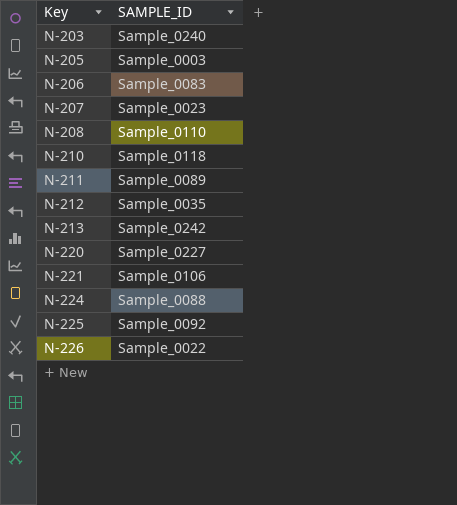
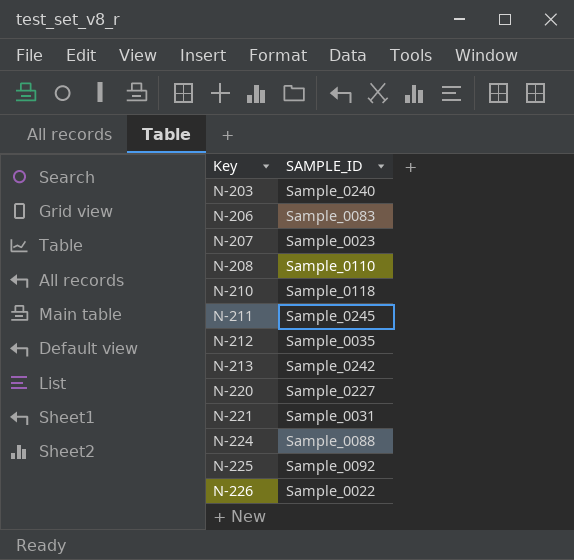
row N-205: Sample_0003 -> none
N-211 | SAMPLE_ID: Sample_0089 -> Sample_0245
N-221 | SAMPLE_ID: Sample_0106 -> Sample_0031

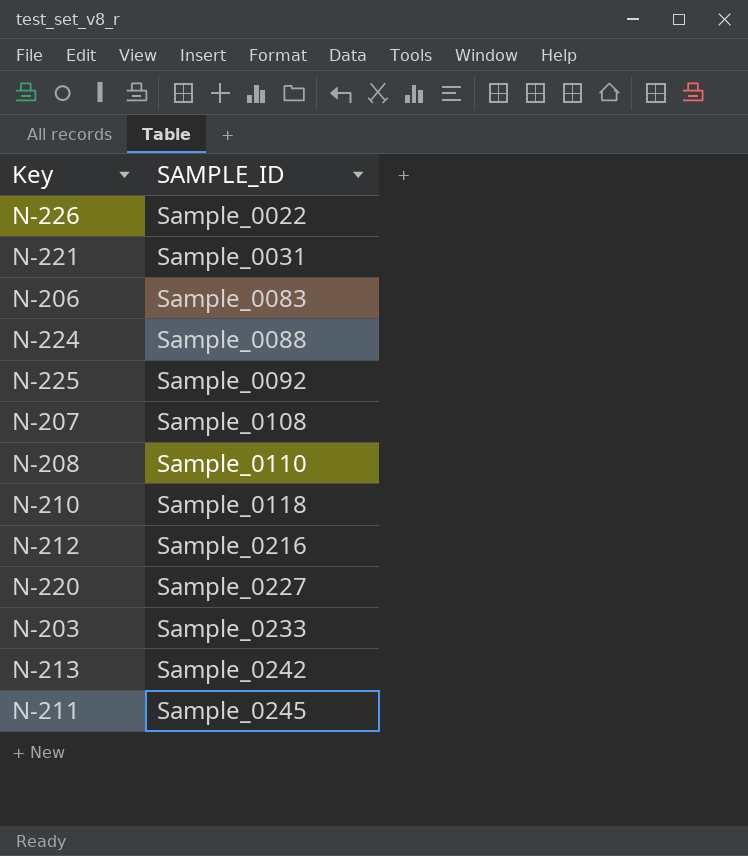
row order: Key ascending -> SAMPLE_ID ascending
N-207 | SAMPLE_ID: Sample_0023 -> Sample_0108
N-212 | SAMPLE_ID: Sample_0035 -> Sample_0216
N-203 | SAMPLE_ID: Sample_0240 -> Sample_0233

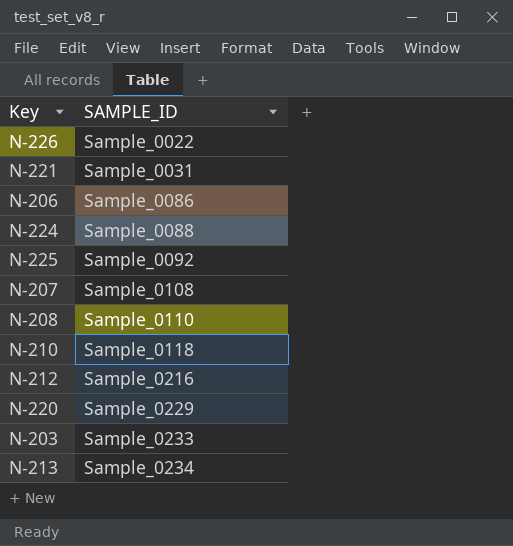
row N-211: Sample_0245 -> none
N-206 | SAMPLE_ID: Sample_0083 -> Sample_0086
N-220 | SAMPLE_ID: Sample_0227 -> Sample_0229
N-213 | SAMPLE_ID: Sample_0242 -> Sample_0234

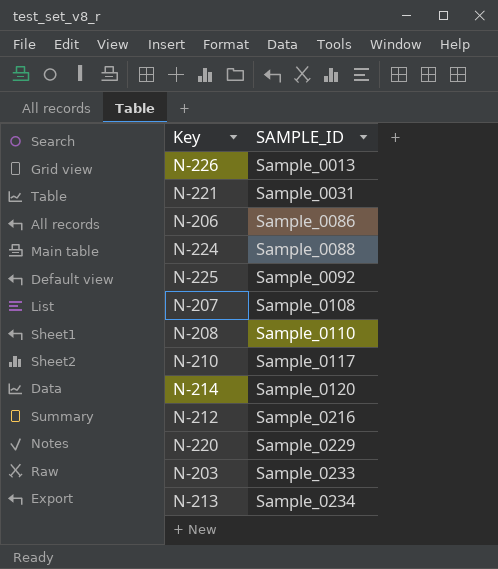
N-226 | SAMPLE_ID: Sample_0022 -> Sample_0013
N-210 | SAMPLE_ID: Sample_0118 -> Sample_0117
row N-214: none -> Sample_0120

